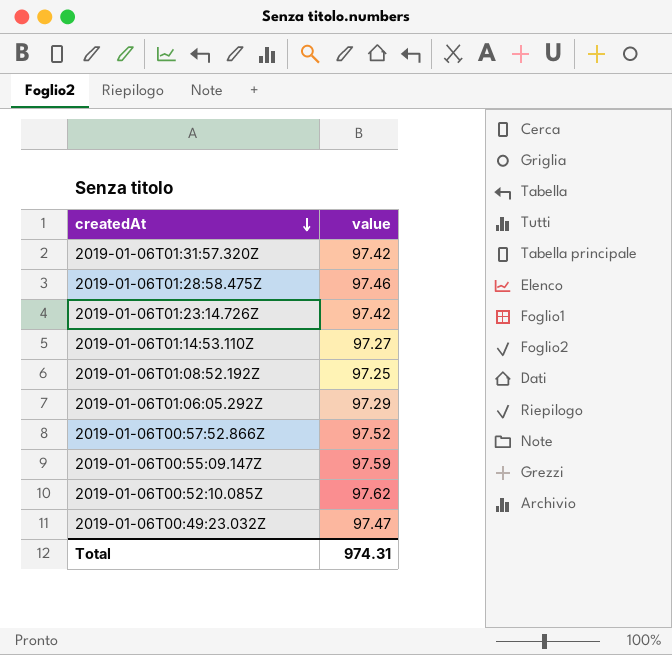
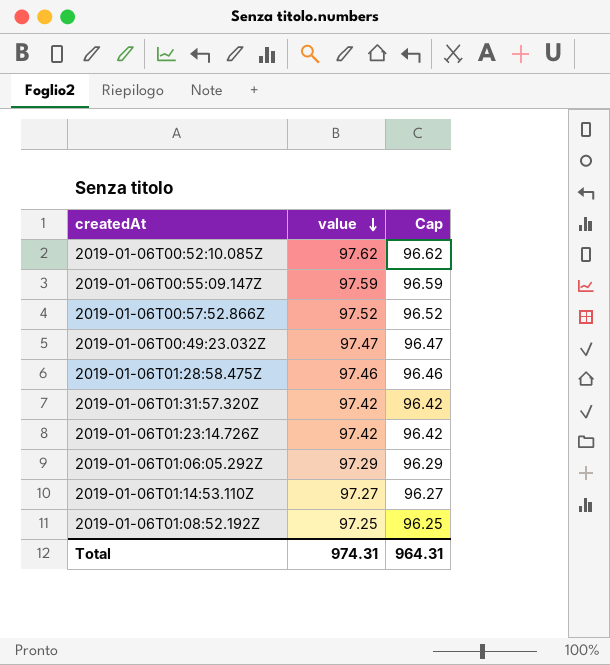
row order: createdAt descending -> value descending
column Cap | formula: none -> [value] - 1

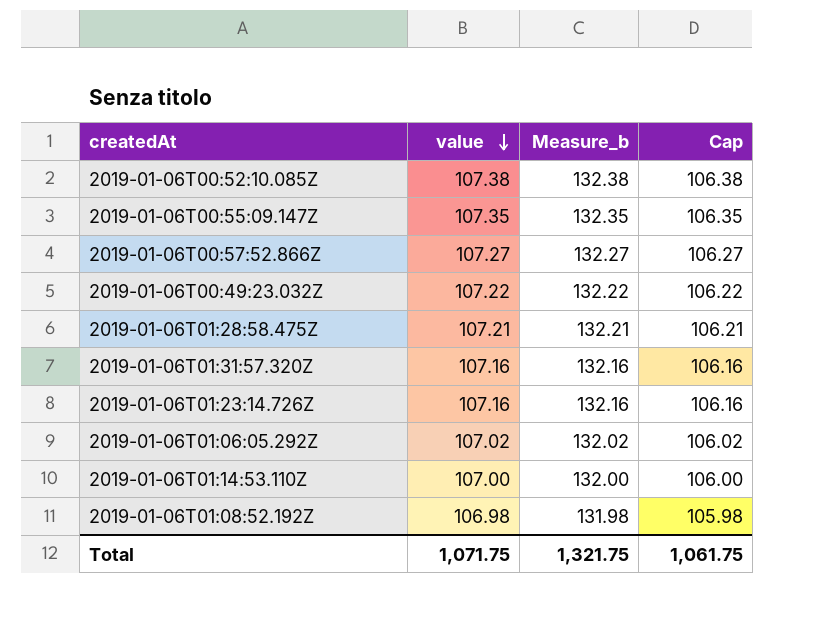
column Measure_b | formula: none -> [value] + 25
2019-01-06T00:52:10.085Z | value: 97.62 -> 107.38
2019-01-06T00:52:10.085Z | Cap: 96.62 -> 106.38
2019-01-06T00:55:09.147Z | value: 97.59 -> 107.35
2019-01-06T00:55:09.147Z | Cap: 96.59 -> 106.35
2019-01-06T00:57:52.866Z | value: 97.52 -> 107.27
2019-01-06T00:57:52.866Z | Cap: 96.52 -> 106.27
2019-01-06T00:49:23.032Z | value: 97.47 -> 107.22
2019-01-06T00:49:23.032Z | Cap: 96.47 -> 106.22
2019-01-06T01:28:58.475Z | value: 97.46 -> 107.21
2019-01-06T01:28:58.475Z | Cap: 96.46 -> 106.21
2019-01-06T01:31:57.320Z | value: 97.42 -> 107.16
2019-01-06T01:31:57.320Z | Cap: 96.42 -> 106.16
2019-01-06T01:23:14.726Z | value: 97.42 -> 107.16
2019-01-06T01:23:14.726Z | Cap: 96.42 -> 106.16
2019-01-06T01:06:05.292Z | value: 97.29 -> 107.02
2019-01-06T01:06:05.292Z | Cap: 96.29 -> 106.02
2019-01-06T01:14:53.110Z | value: 97.27 -> 107.00
2019-01-06T01:14:53.110Z | Cap: 96.27 -> 106.00
2019-01-06T01:08:52.192Z | value: 97.25 -> 106.98
2019-01-06T01:08:52.192Z | Cap: 96.25 -> 105.98
Total | value: 974.31 -> 1,071.75
Total | Cap: 964.31 -> 1,061.75

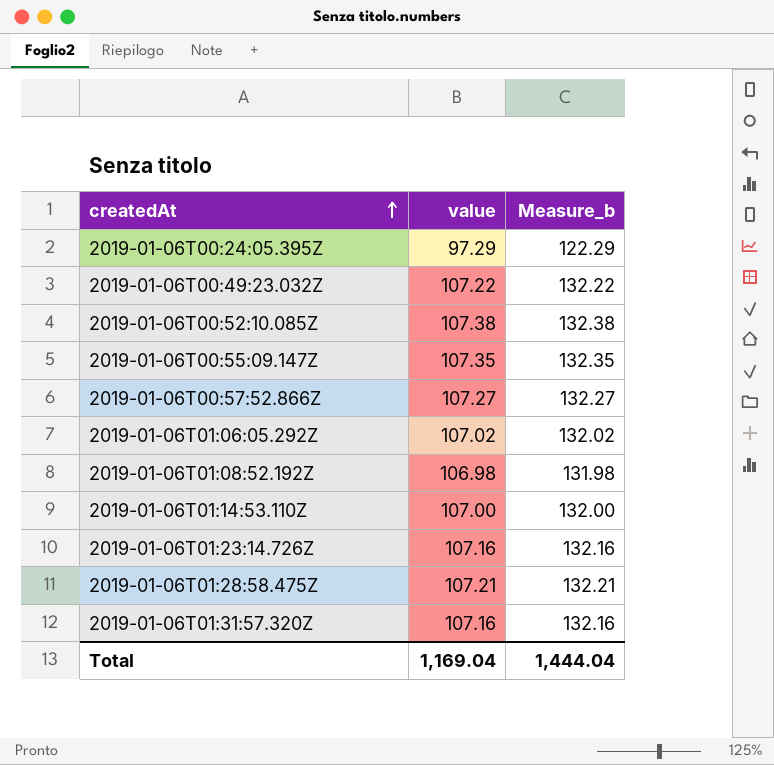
row order: value descending -> createdAt ascending
column Cap | formula: [value] - 1 -> none
row 2019-01-06T00:24:05.395Z: none -> 97.29 | 122.29
Total | value: 1,071.75 -> 1,169.04
Total | Measure_b: 1,321.75 -> 1,444.04

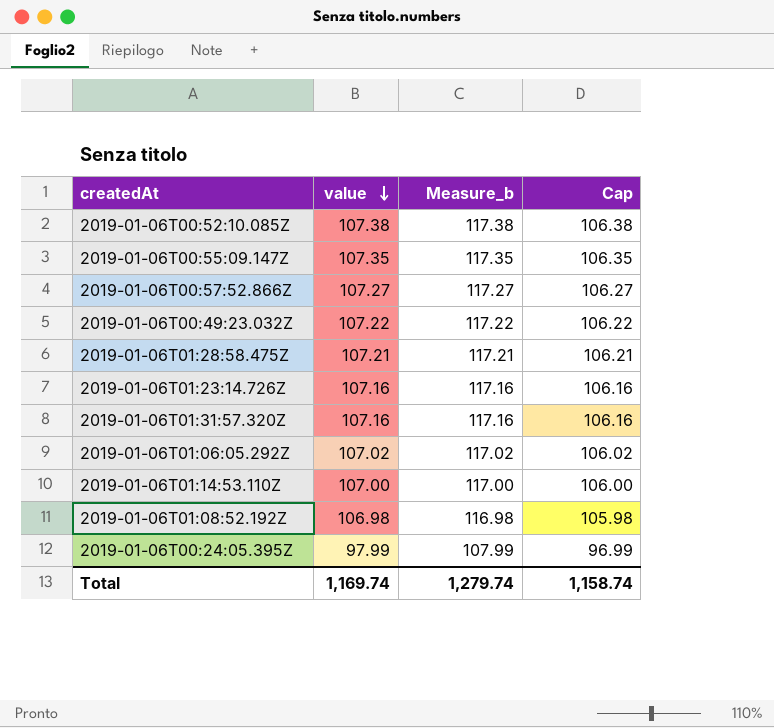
row order: createdAt ascending -> value descending
column Measure_b | formula: [value] + 25 -> [value] + 10
column Cap | formula: none -> [value] - 1
2019-01-06T00:24:05.395Z | value: 97.29 -> 97.99
Total | value: 1,169.04 -> 1,169.74
Total | Measure_b: 1,444.04 -> 1,279.74

